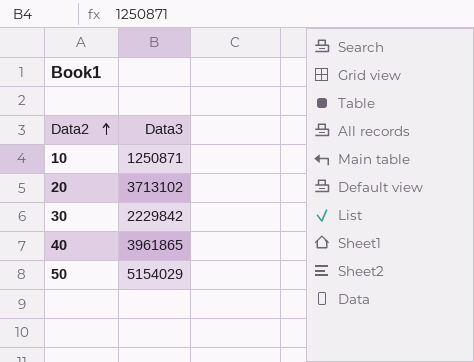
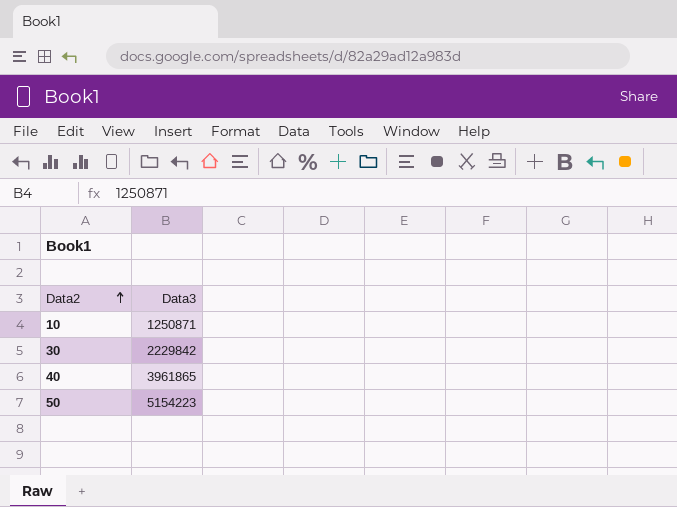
row 20: 3713102 -> none
50 | Data3: 5154029 -> 5154223

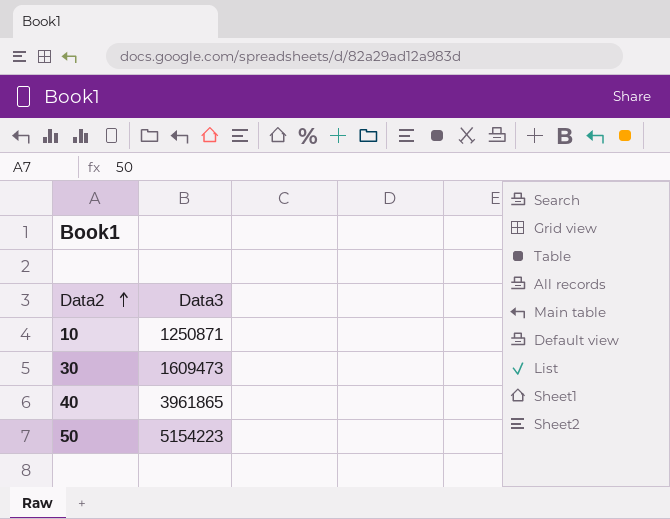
30 | Data3: 2229842 -> 1609473

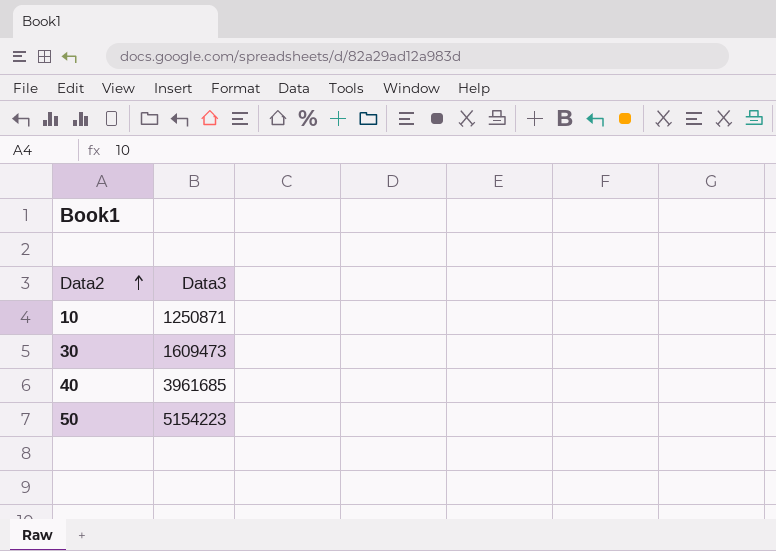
40 | Data3: 3961865 -> 3961685

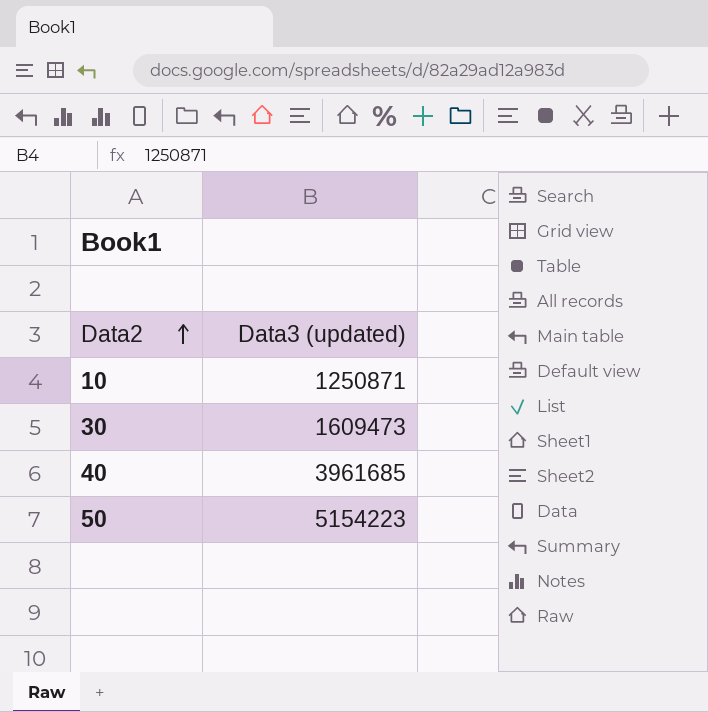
column name: Data3 -> Data3 (updated)

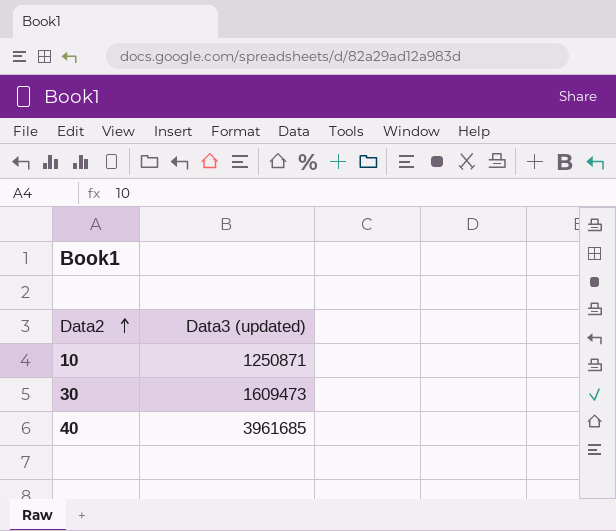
row 50: 5154223 -> none

